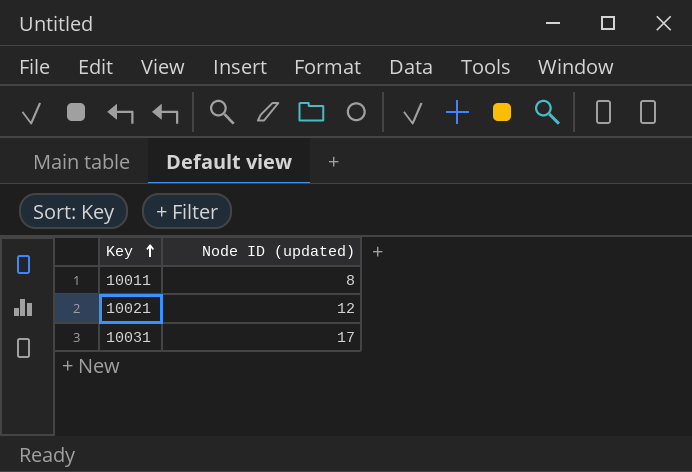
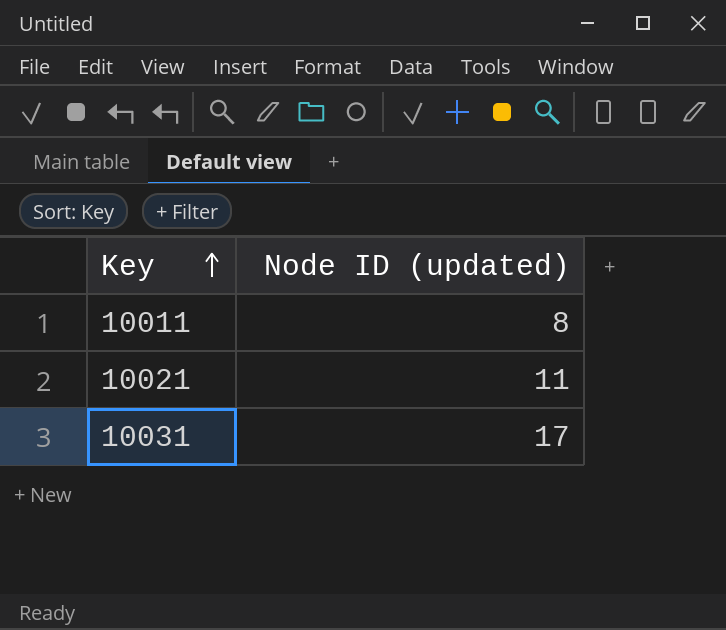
10021 | Node ID (updated): 12 -> 11

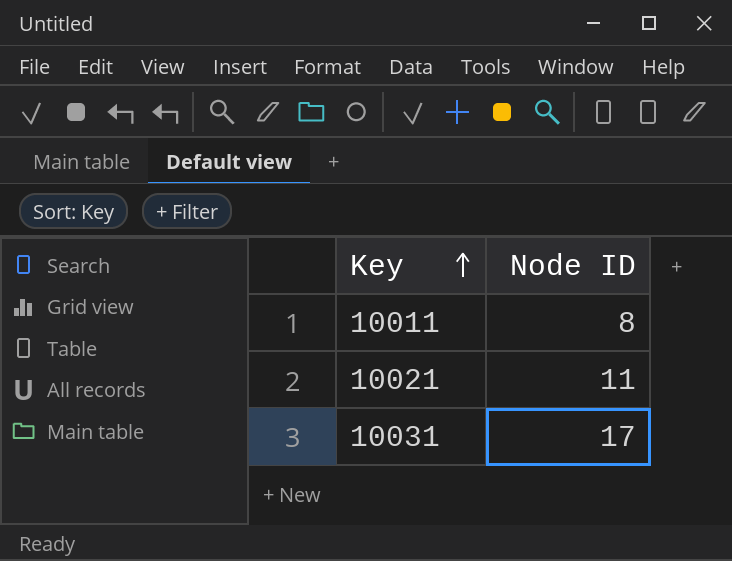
column name: Node ID (updated) -> Node ID

